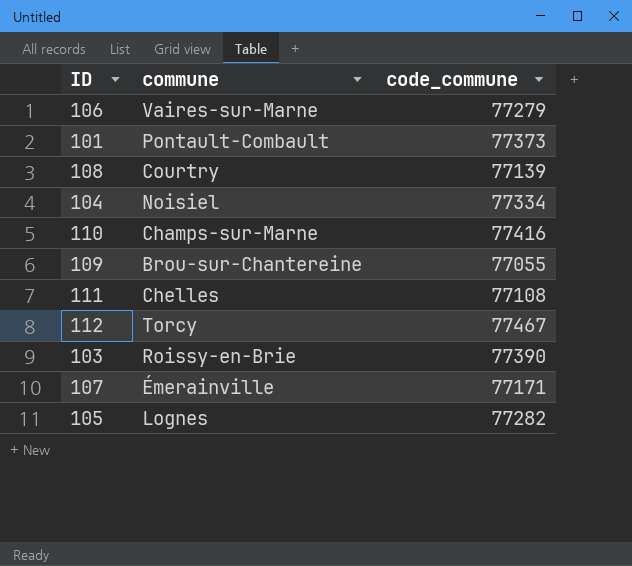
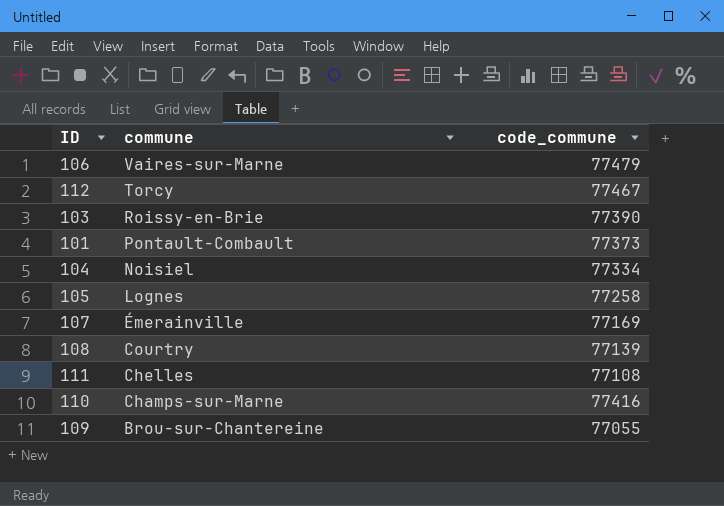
row order: none -> commune descending
106 | code_commune: 77279 -> 77479
105 | code_commune: 77282 -> 77258
107 | code_commune: 77171 -> 77169

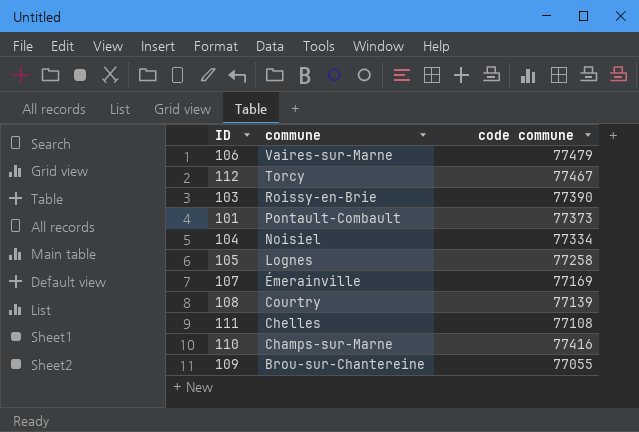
column name: code_commune -> code commune

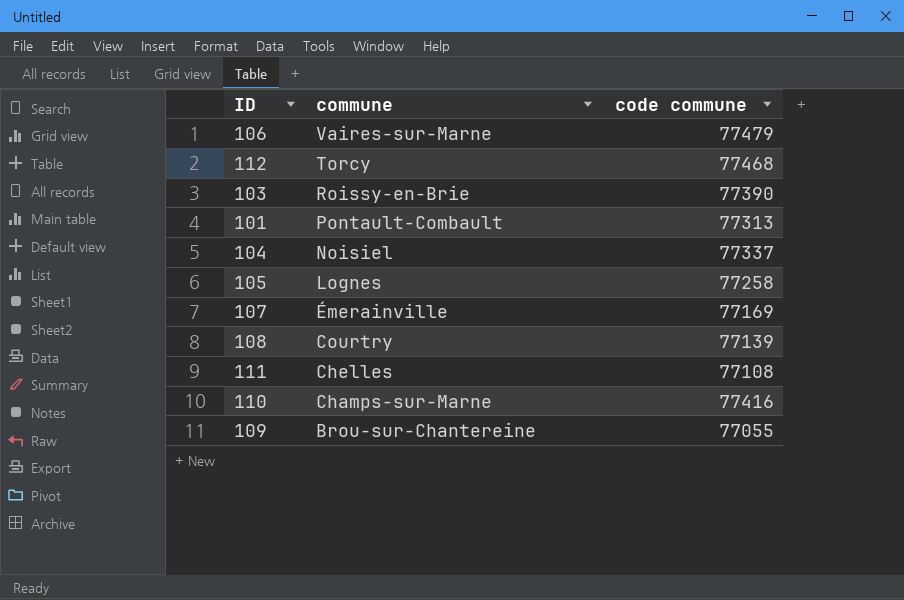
112 | code commune: 77467 -> 77468
101 | code commune: 77373 -> 77313
104 | code commune: 77334 -> 77337

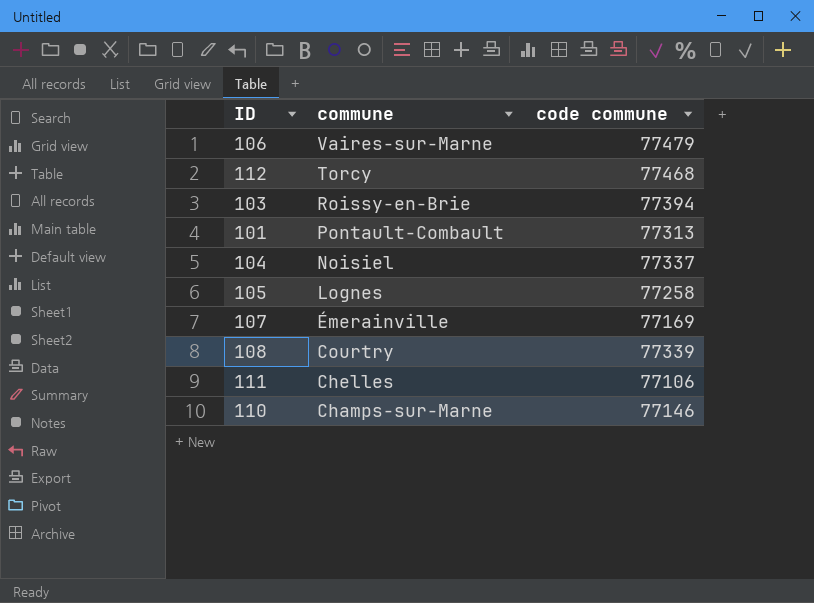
row 109: Brou-sur-Chantereine | 77055 -> none
103 | code commune: 77390 -> 77394
108 | code commune: 77139 -> 77339
111 | code commune: 77108 -> 77106
110 | code commune: 77416 -> 77146

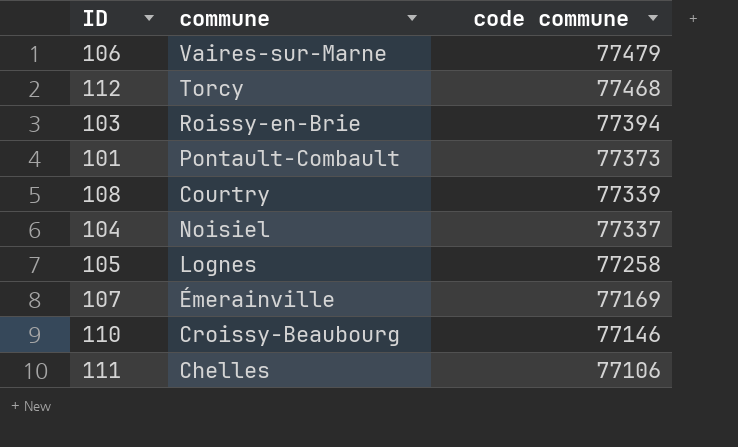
row order: commune descending -> code commune descending
101 | code commune: 77313 -> 77373
110 | commune: Champs-sur-Marne -> Croissy-Beaubourg

